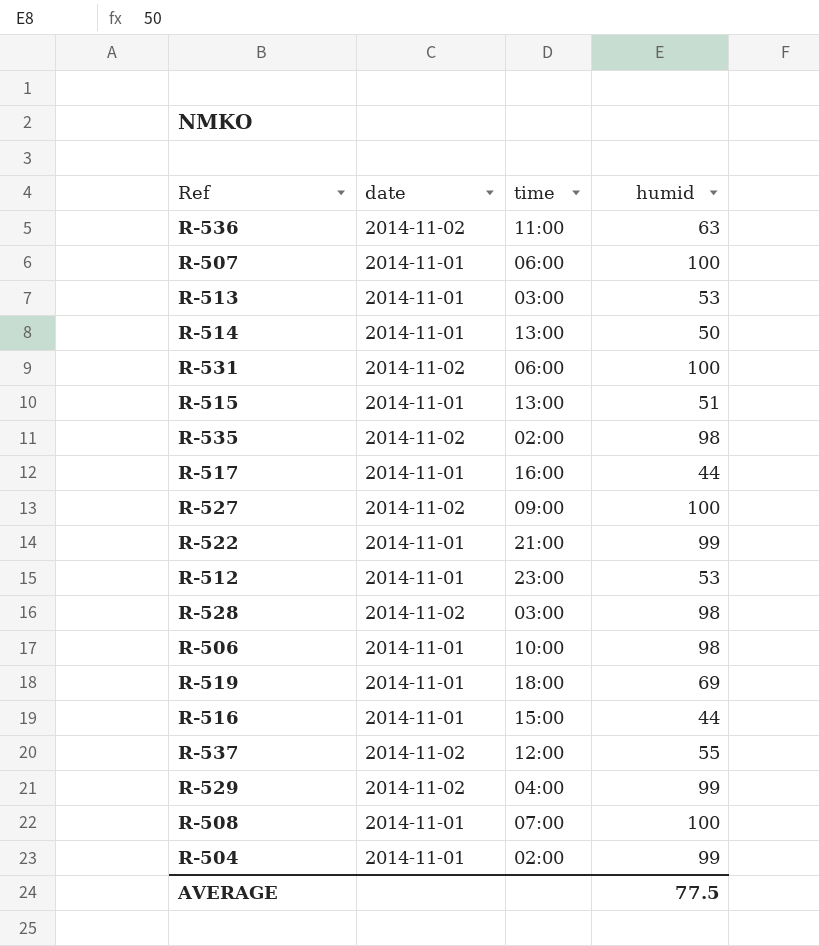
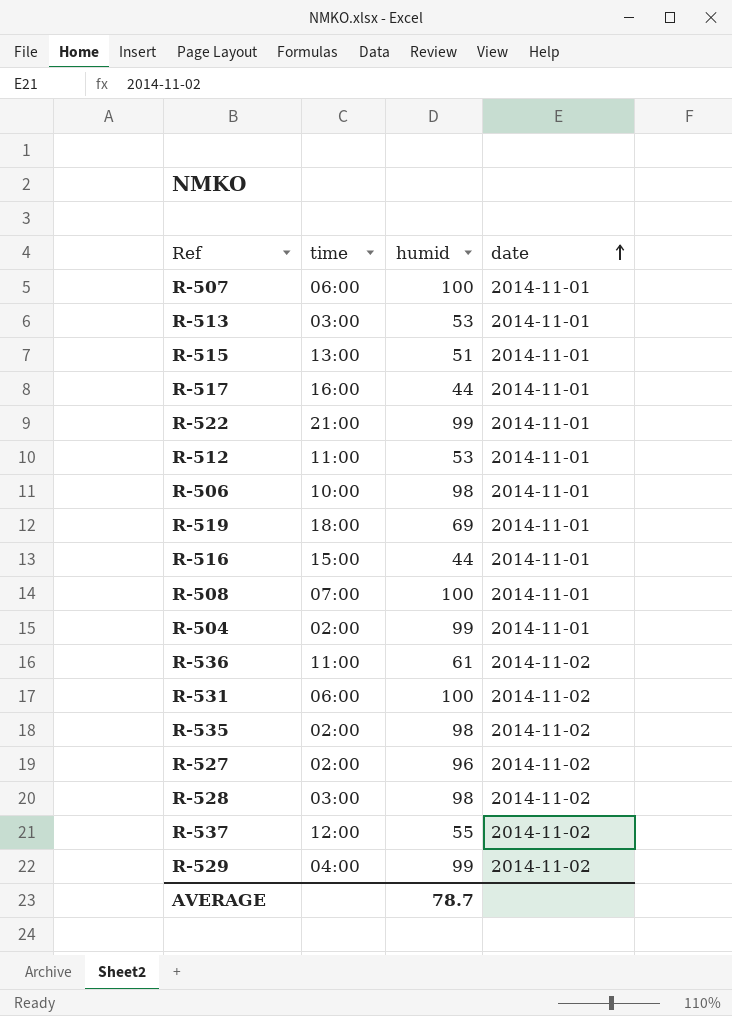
row order: none -> date ascending
column date | position: 2 -> 4
row R-514: 2014-11-01 | 13:00 | 50 -> none
R-512 | time: 23:00 -> 11:00
R-536 | humid: 63 -> 61
R-527 | time: 09:00 -> 02:00
R-527 | humid: 100 -> 96
AVERAGE | humid: 77.5 -> 78.7

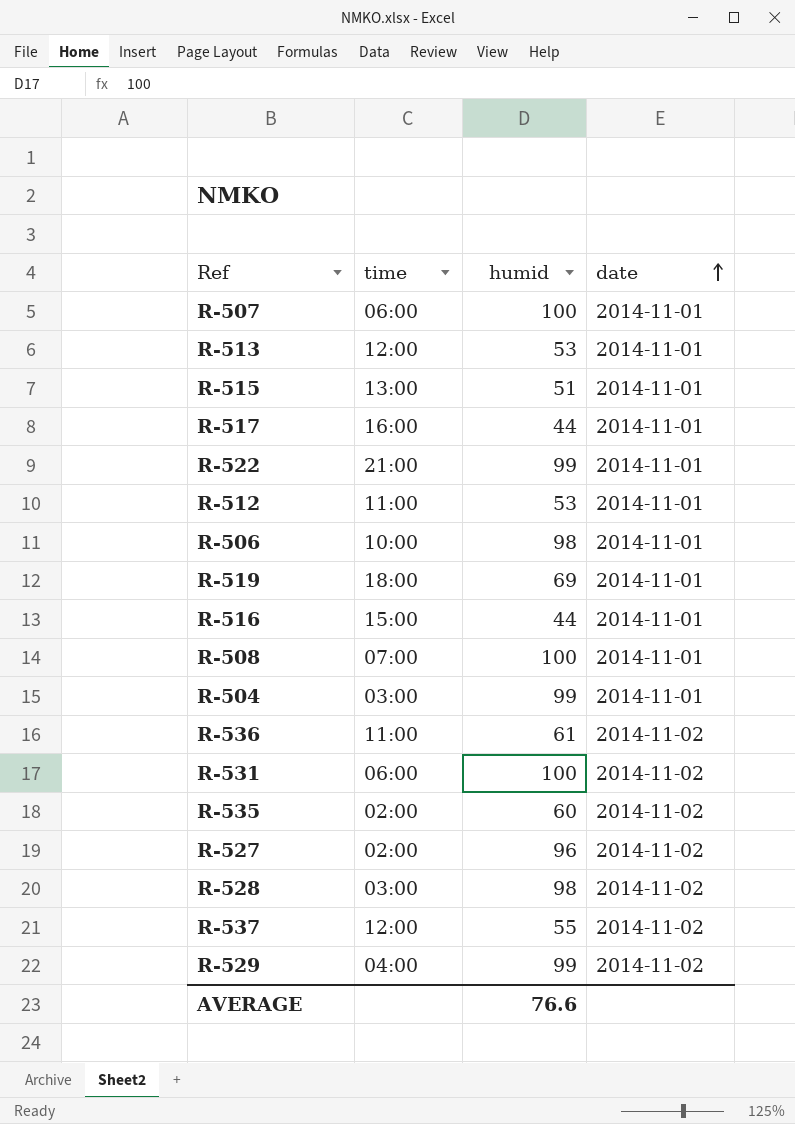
R-513 | time: 03:00 -> 12:00
R-504 | time: 02:00 -> 03:00
R-535 | humid: 98 -> 60
AVERAGE | humid: 78.7 -> 76.6

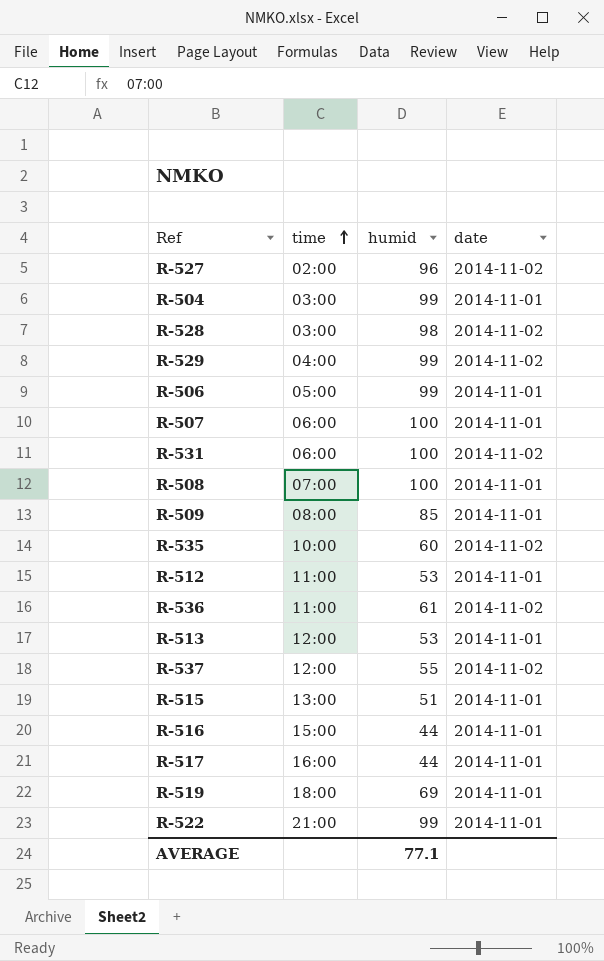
row order: date ascending -> time ascending
R-506 | time: 10:00 -> 05:00
R-506 | humid: 98 -> 99
row R-509: none -> 08:00 | 85 | 2014-11-01
R-535 | time: 02:00 -> 10:00
AVERAGE | humid: 76.6 -> 77.1

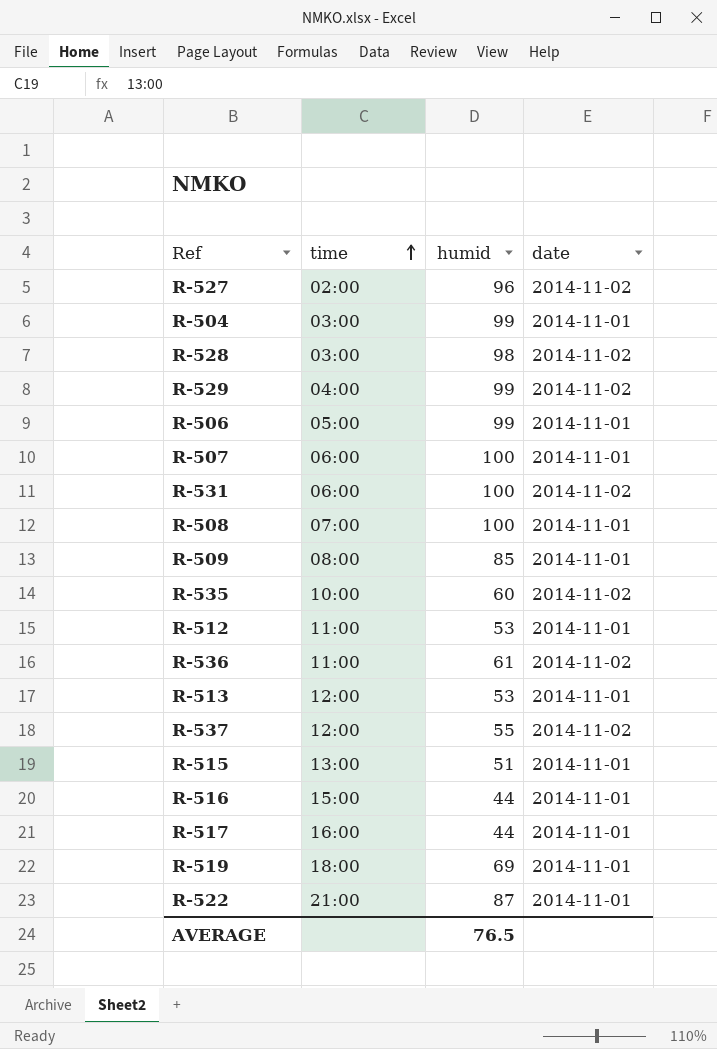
R-522 | humid: 99 -> 87
AVERAGE | humid: 77.1 -> 76.5

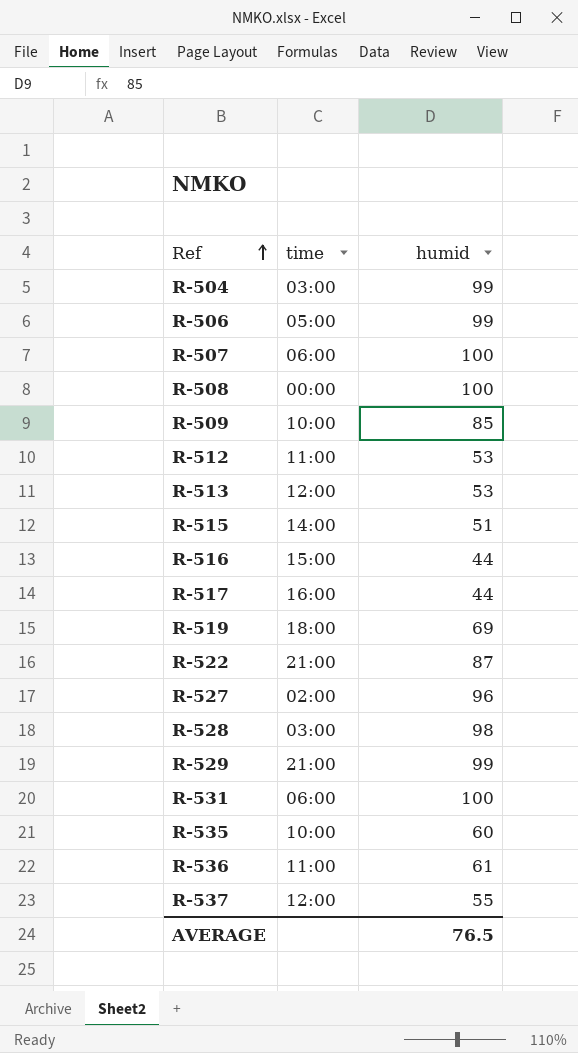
row order: time ascending -> Ref ascending
column date | position: 4 -> none
R-508 | time: 07:00 -> 00:00
R-509 | time: 08:00 -> 10:00
R-515 | time: 13:00 -> 14:00
R-529 | time: 04:00 -> 21:00

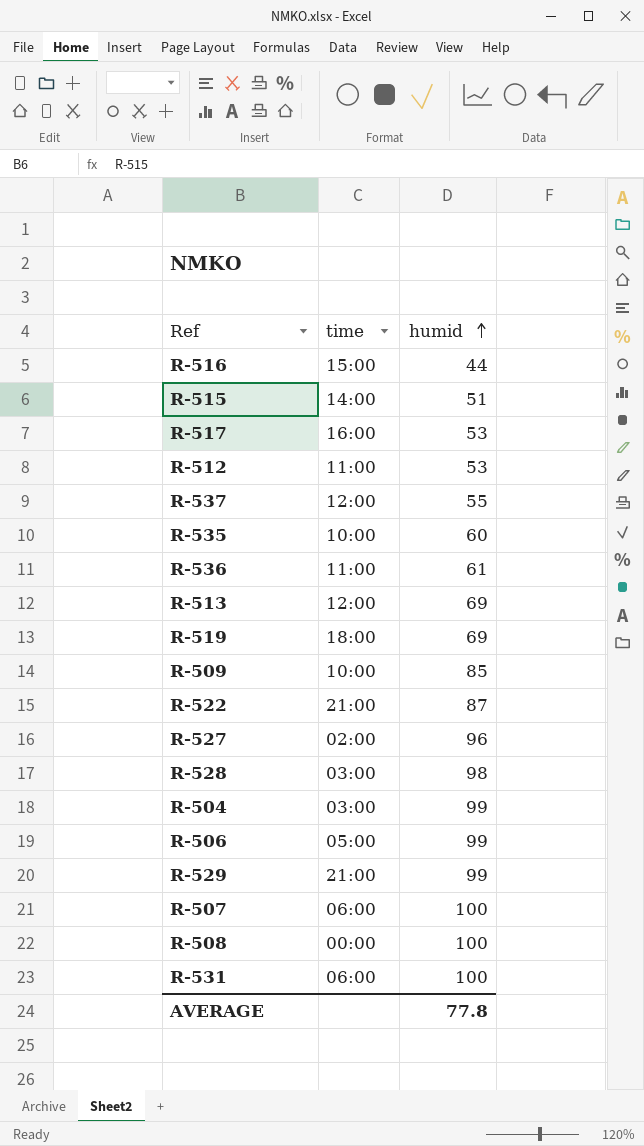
row order: Ref ascending -> humid ascending
R-517 | humid: 44 -> 53
R-513 | humid: 53 -> 69
AVERAGE | humid: 76.5 -> 77.8

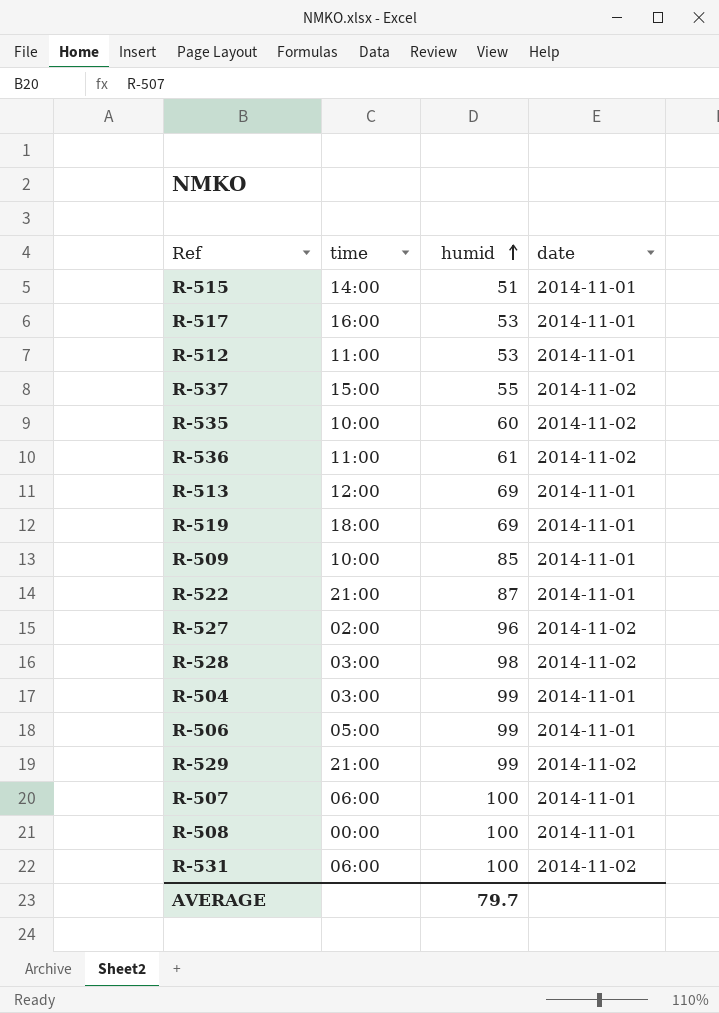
column date | position: none -> 4
row R-516: 15:00 | 44 -> none
R-537 | time: 12:00 -> 15:00
AVERAGE | humid: 77.8 -> 79.7

